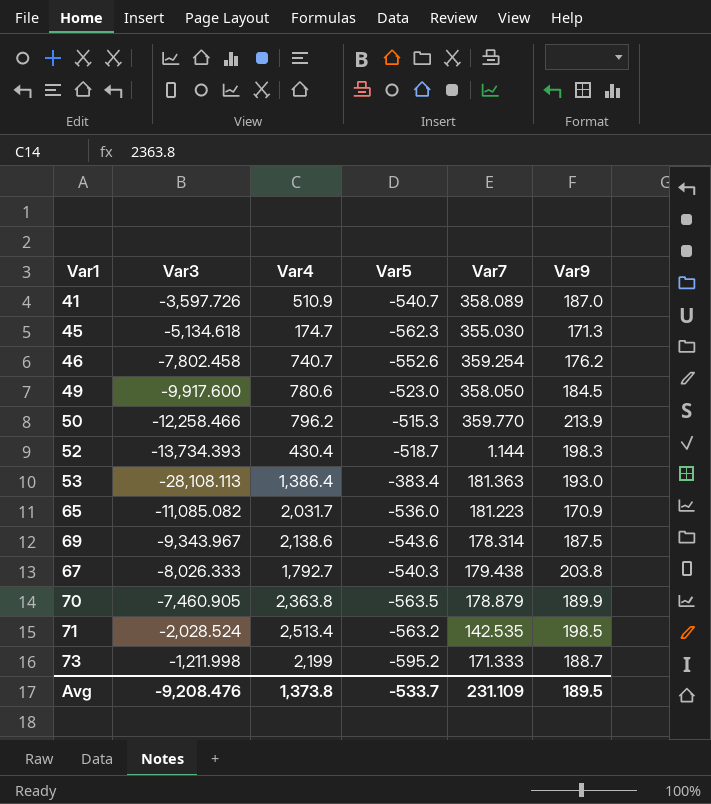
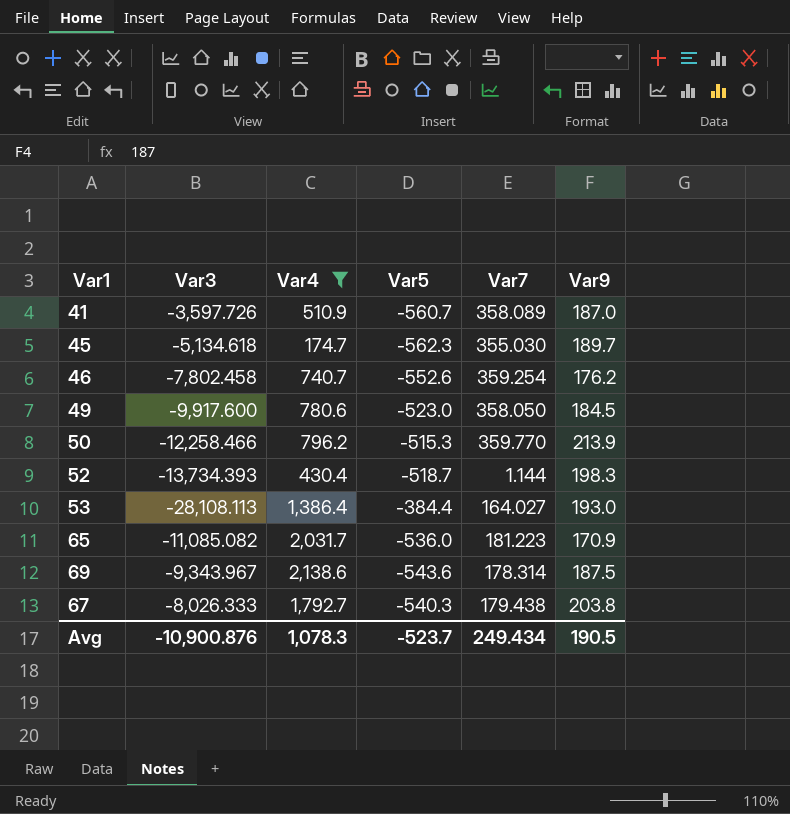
filter: none -> Var4 <= 2,138.6
41 | Var5: -540.7 -> -560.7
45 | Var9: 171.3 -> 189.7
53 | Var5: -383.4 -> -384.4
53 | Var7: 181.363 -> 164.027
Avg | Var3: -9,208.476 -> -10,900.876
Avg | Var4: 1,373.8 -> 1,078.3
Avg | Var5: -533.7 -> -523.7
Avg | Var7: 231.109 -> 249.434
Avg | Var9: 189.5 -> 190.5

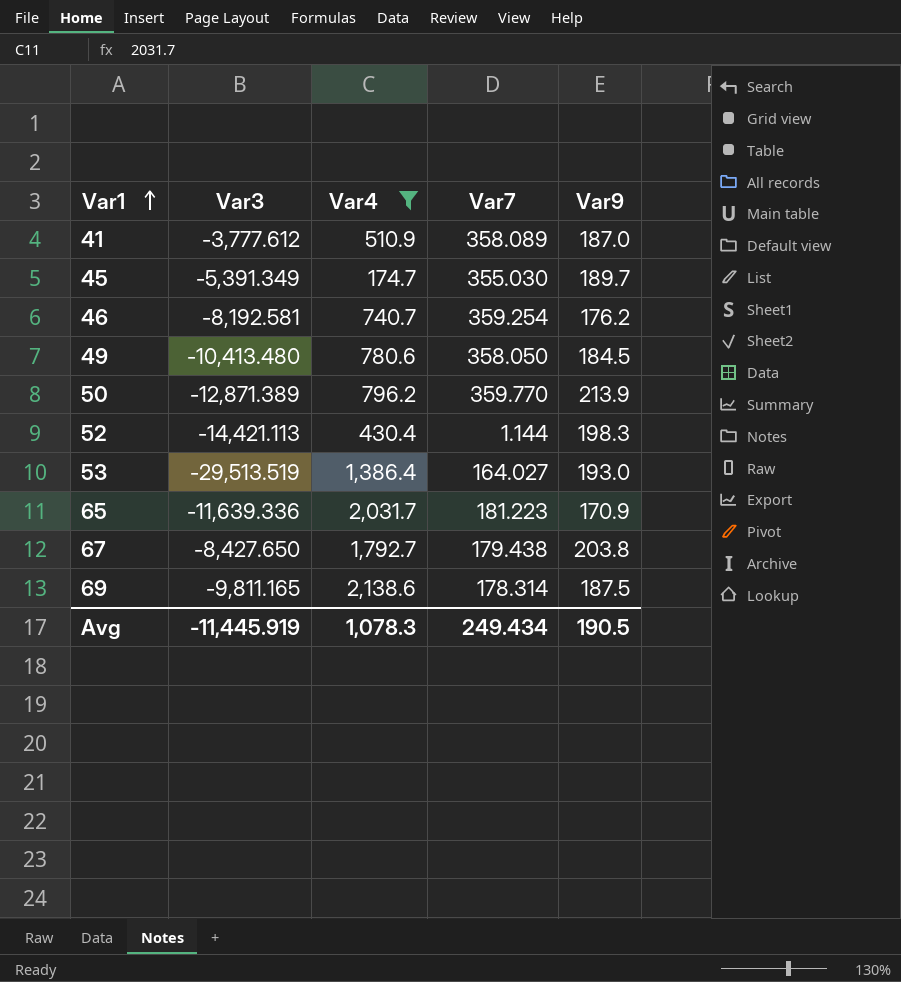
row order: none -> Var1 ascending
column Var5 | position: 4 -> none
41 | Var3: -3,597.726 -> -3,777.612
45 | Var3: -5,134.618 -> -5,391.349
46 | Var3: -7,802.458 -> -8,192.581
49 | Var3: -9,917.600 -> -10,413.480
50 | Var3: -12,258.466 -> -12,871.389
52 | Var3: -13,734.393 -> -14,421.113
53 | Var3: -28,108.113 -> -29,513.519
65 | Var3: -11,085.082 -> -11,639.336
67 | Var3: -8,026.333 -> -8,427.650
69 | Var3: -9,343.967 -> -9,811.165
Avg | Var3: -10,900.876 -> -11,445.919

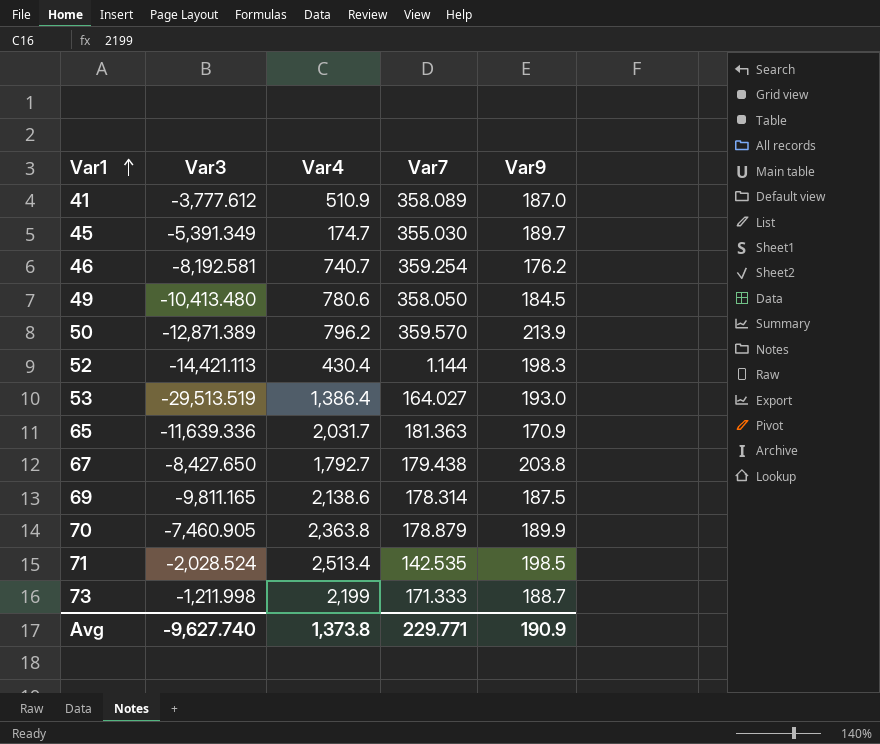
filter: Var4 <= 2,138.6 -> none
50 | Var7: 359.770 -> 359.570
65 | Var7: 181.223 -> 181.363
Avg | Var3: -11,445.919 -> -9,627.740
Avg | Var4: 1,078.3 -> 1,373.8
Avg | Var7: 249.434 -> 229.771
Avg | Var9: 190.5 -> 190.9

